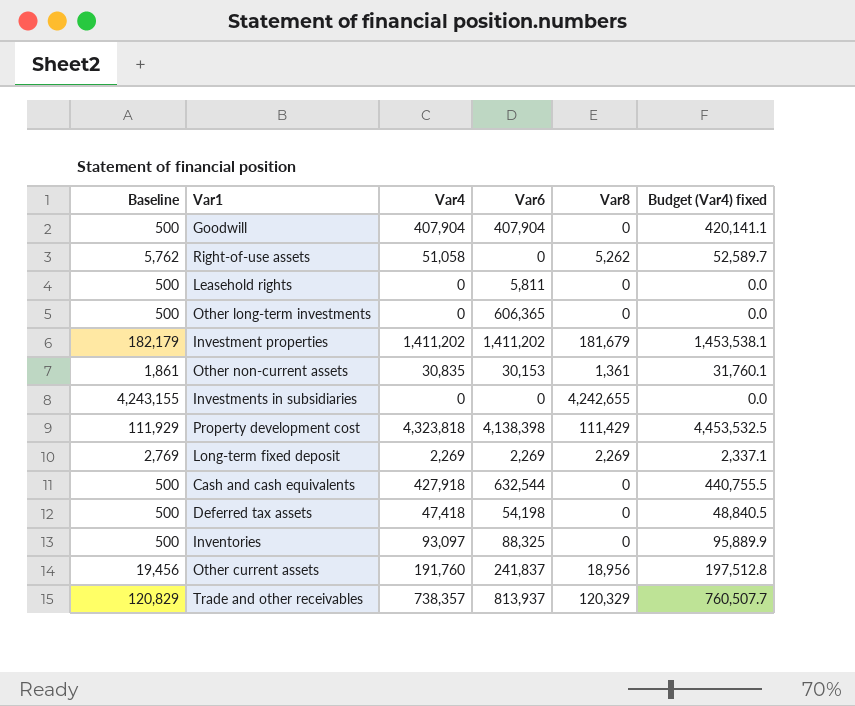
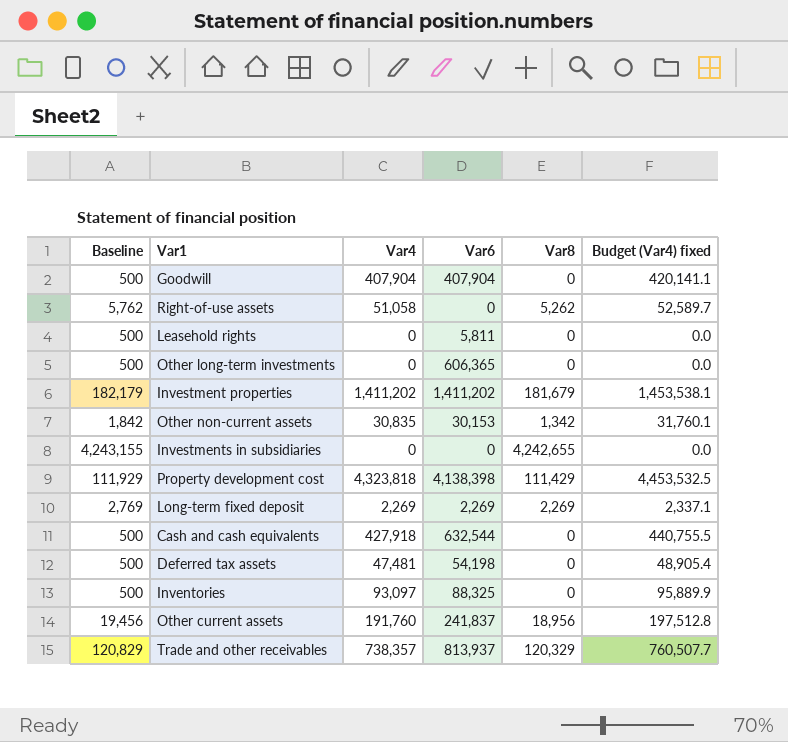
Other non-current assets | Baseline: 1,861 -> 1,842
Other non-current assets | Var8: 1,361 -> 1,342
Deferred tax assets | Var4: 47,418 -> 47,481
Deferred tax assets | Budget (Var4) fixed: 48,840.5 -> 48,905.4

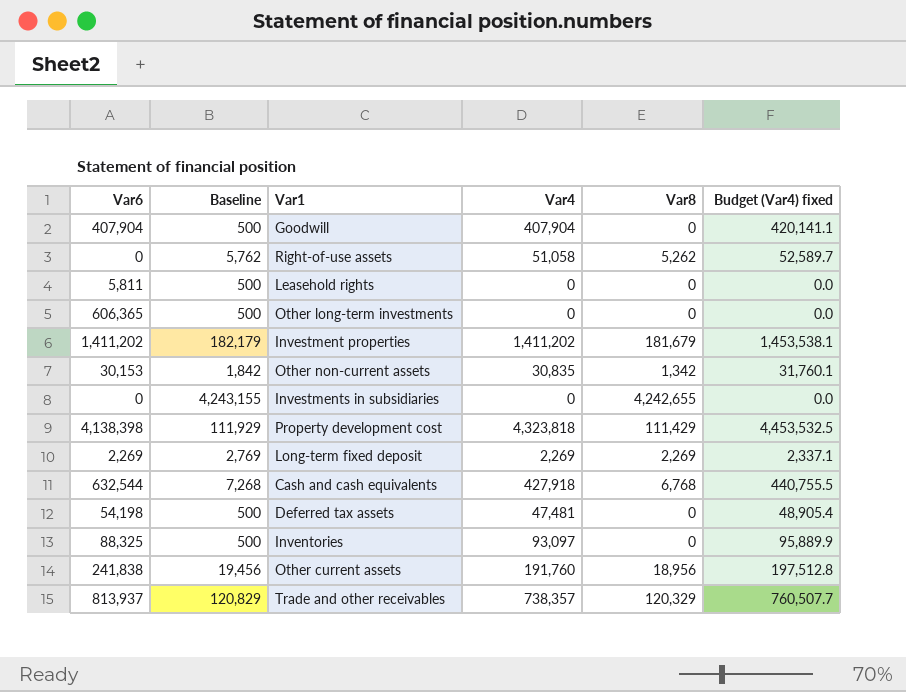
column Var6 | position: 4 -> 1
Cash and cash equivalents | Baseline: 500 -> 7,268
Cash and cash equivalents | Var8: 0 -> 6,768
Other current assets | Var6: 241,837 -> 241,838

